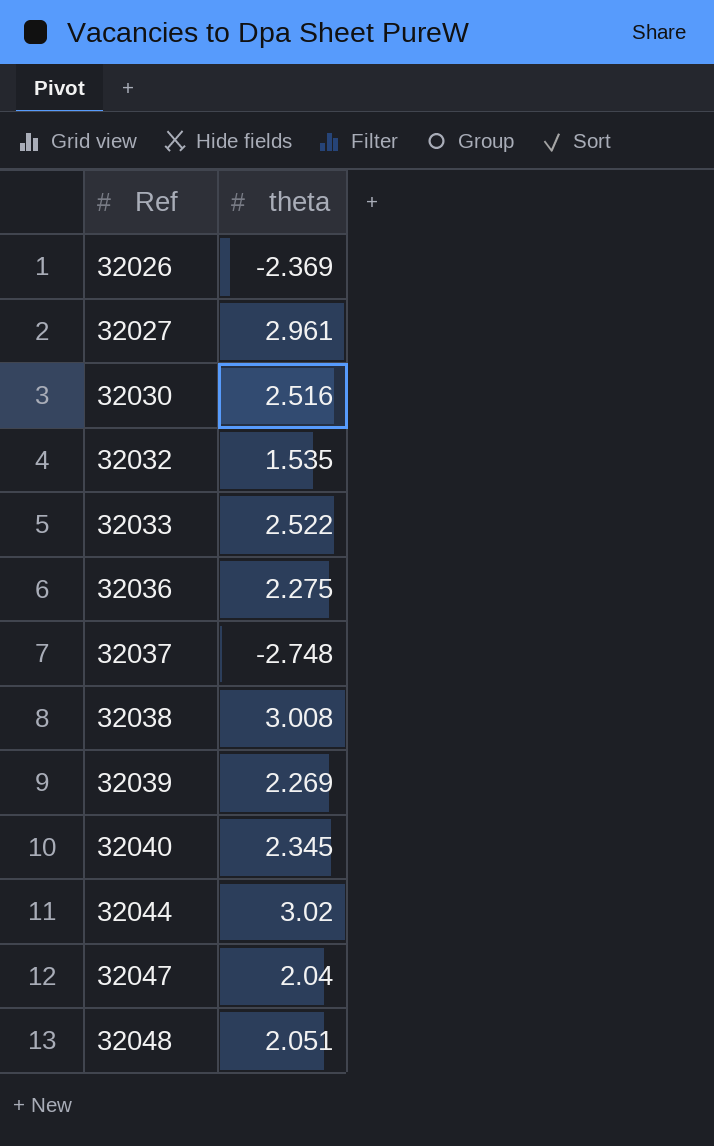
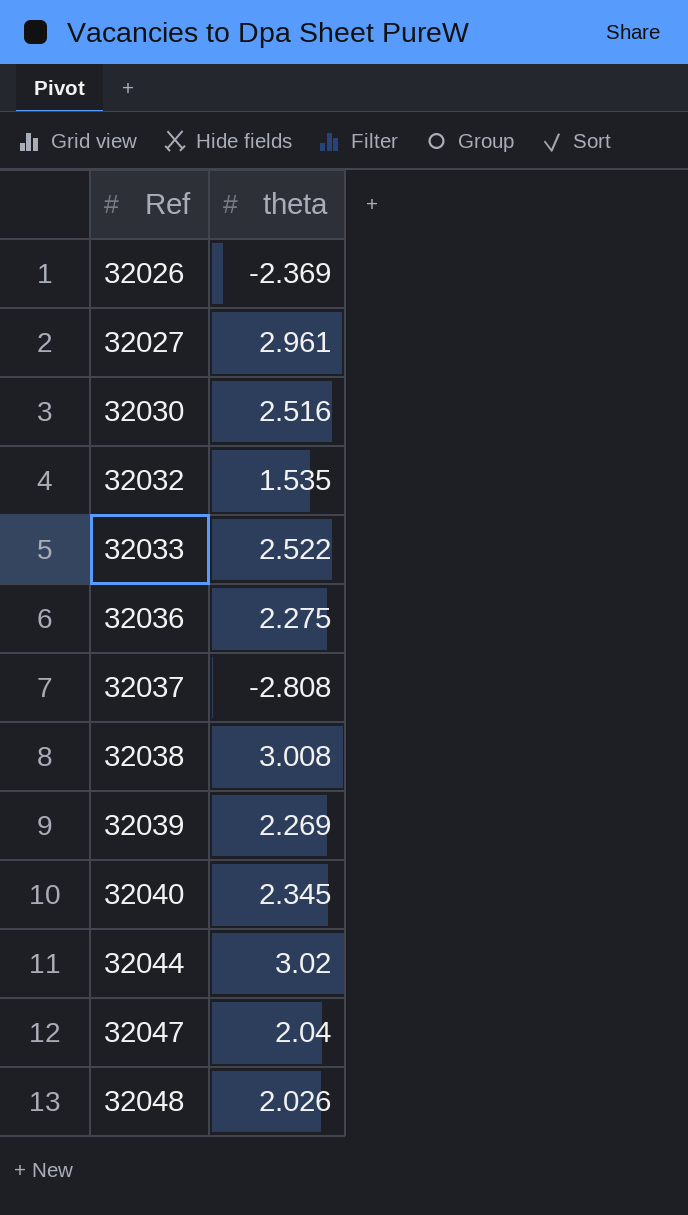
32037 | theta: -2.748 -> -2.808
32048 | theta: 2.051 -> 2.026

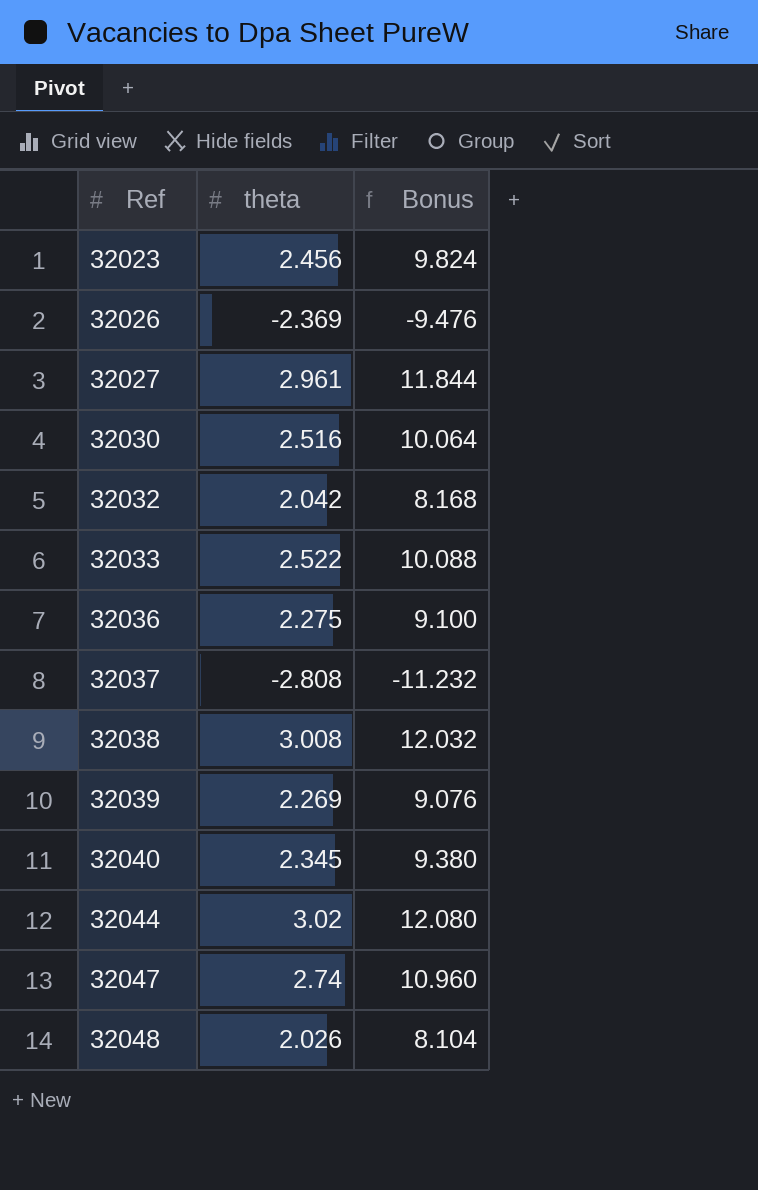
column Bonus | formula: none -> [theta] * 4
row 32023: none -> 2.456 | 9.824
32032 | theta: 1.535 -> 2.042
32047 | theta: 2.04 -> 2.74

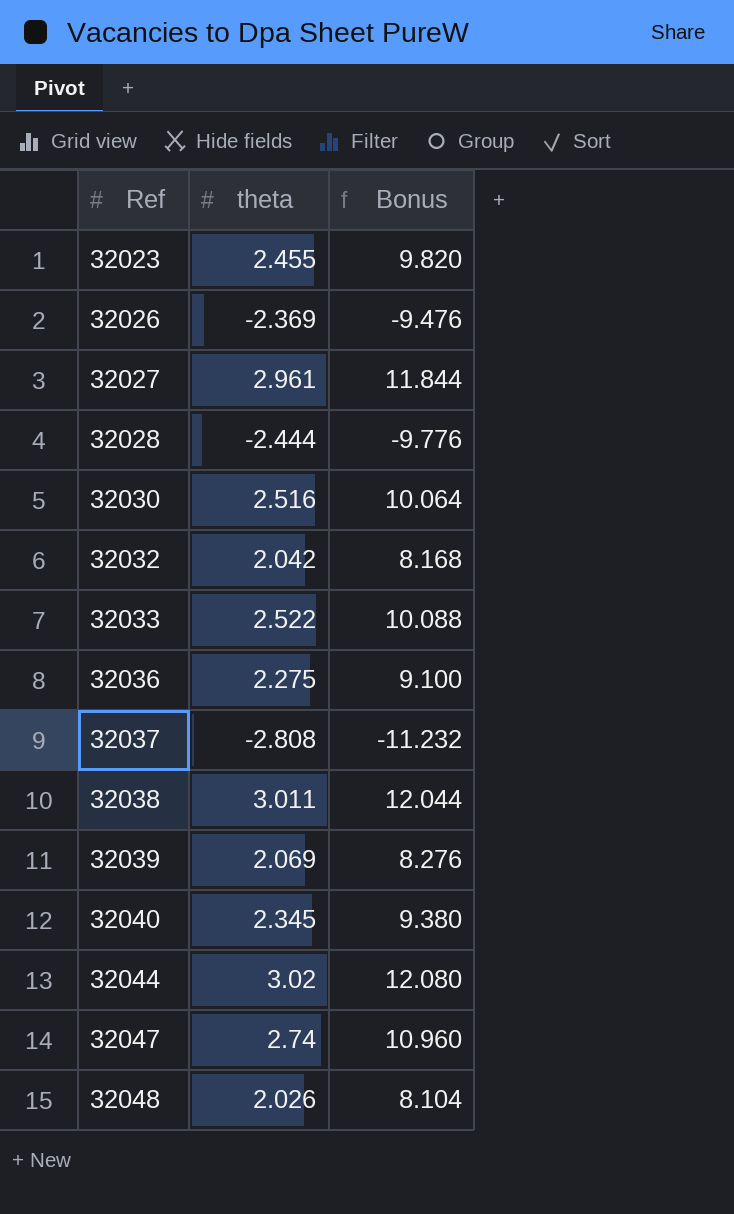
32023 | theta: 2.456 -> 2.455
32023 | Bonus: 9.824 -> 9.820
row 32028: none -> -2.444 | -9.776
32038 | theta: 3.008 -> 3.011
32038 | Bonus: 12.032 -> 12.044
32039 | theta: 2.269 -> 2.069
32039 | Bonus: 9.076 -> 8.276

